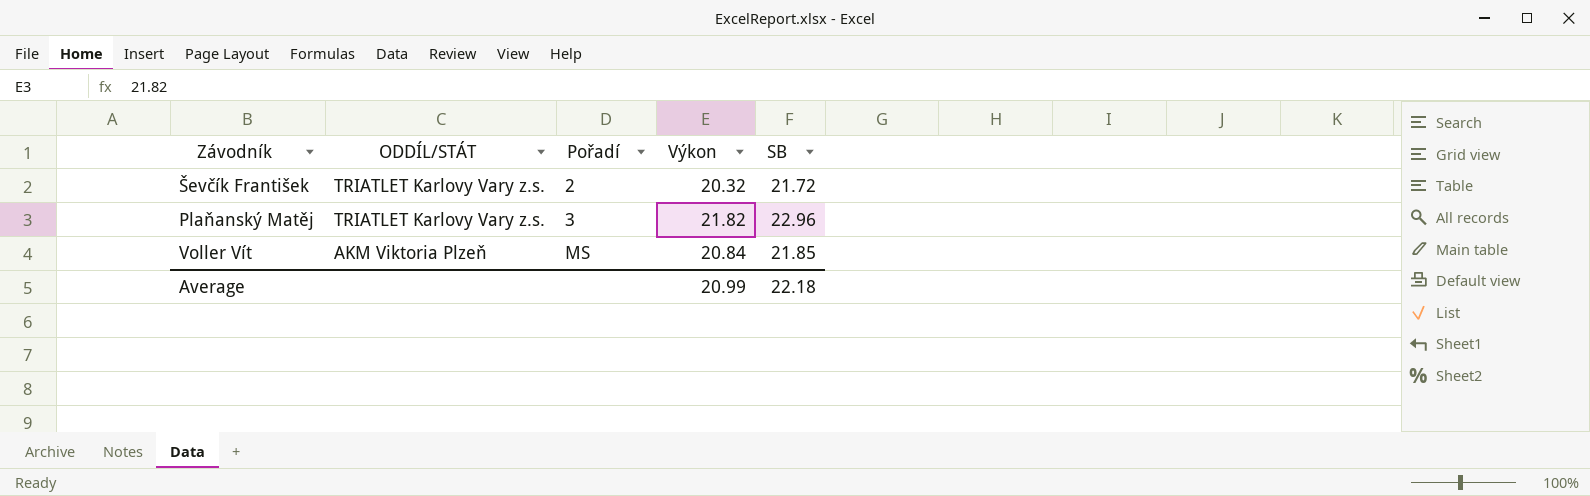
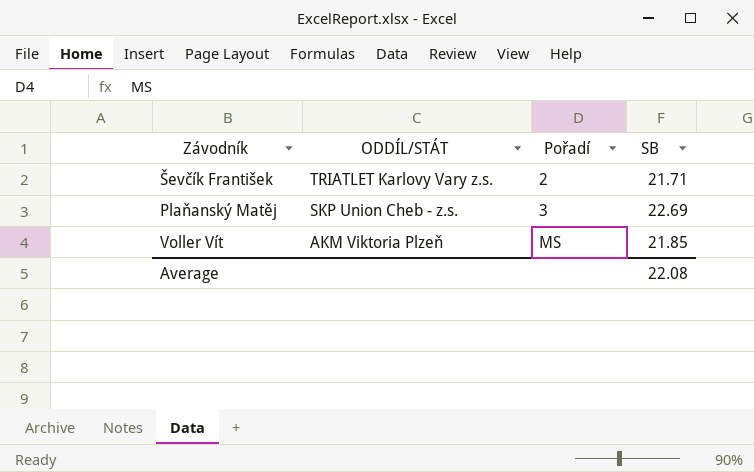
column Výkon | position: 4 -> none
Ševčík František | SB: 21.72 -> 21.71
Plaňanský Matěj | ODDÍL/STÁT: TRIATLET Karlovy Vary z.s. -> SKP Union Cheb - z.s.
Plaňanský Matěj | SB: 22.96 -> 22.69
Average | SB: 22.18 -> 22.08

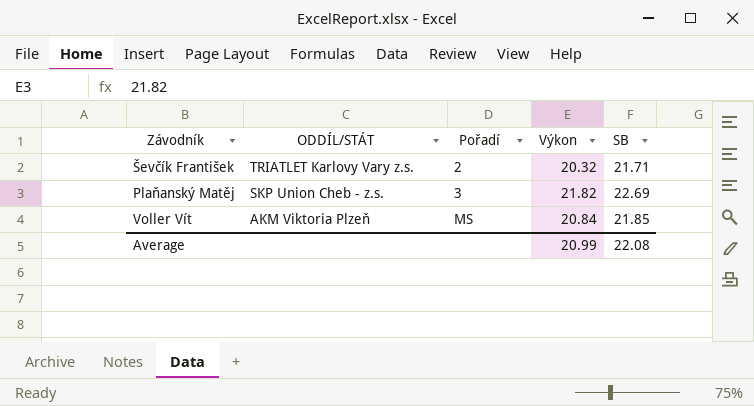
column Výkon | position: none -> 4

